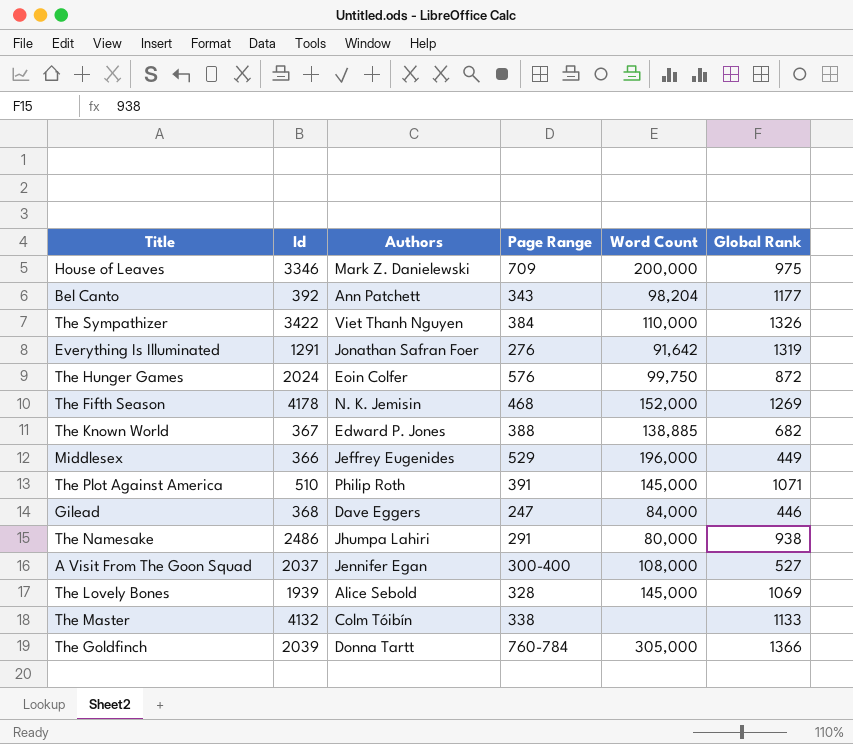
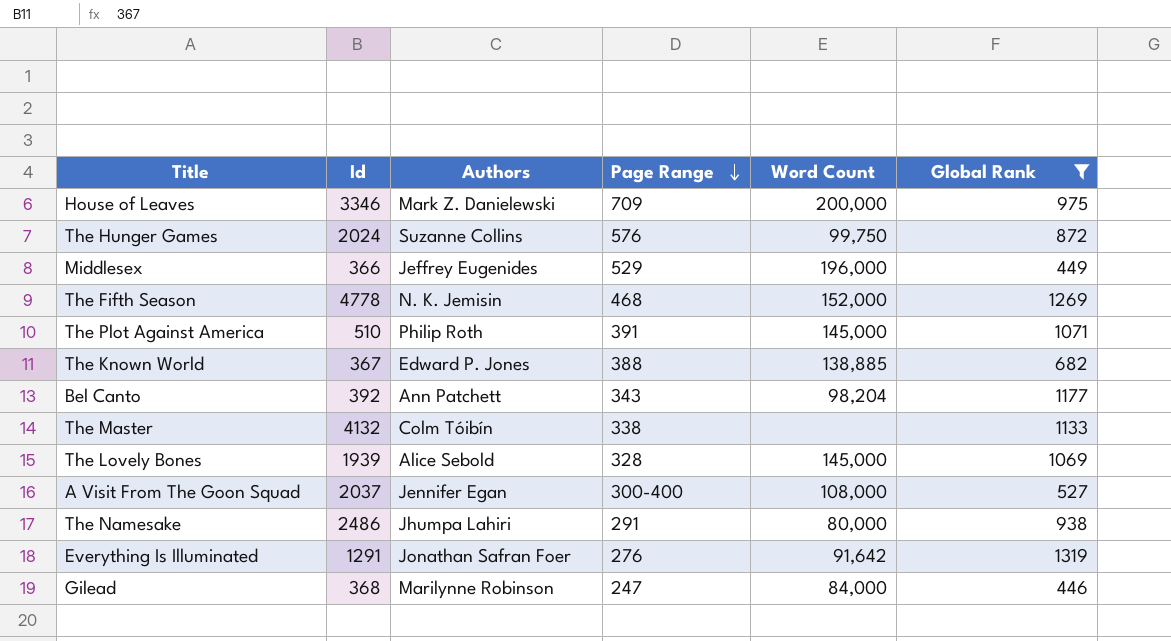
filter: none -> Global Rank <= 1319
row order: none -> Page Range descending
The Hunger Games | Authors: Eoin Colfer -> Suzanne Collins
The Fifth Season | Id: 4178 -> 4778
Gilead | Authors: Dave Eggers -> Marilynne Robinson

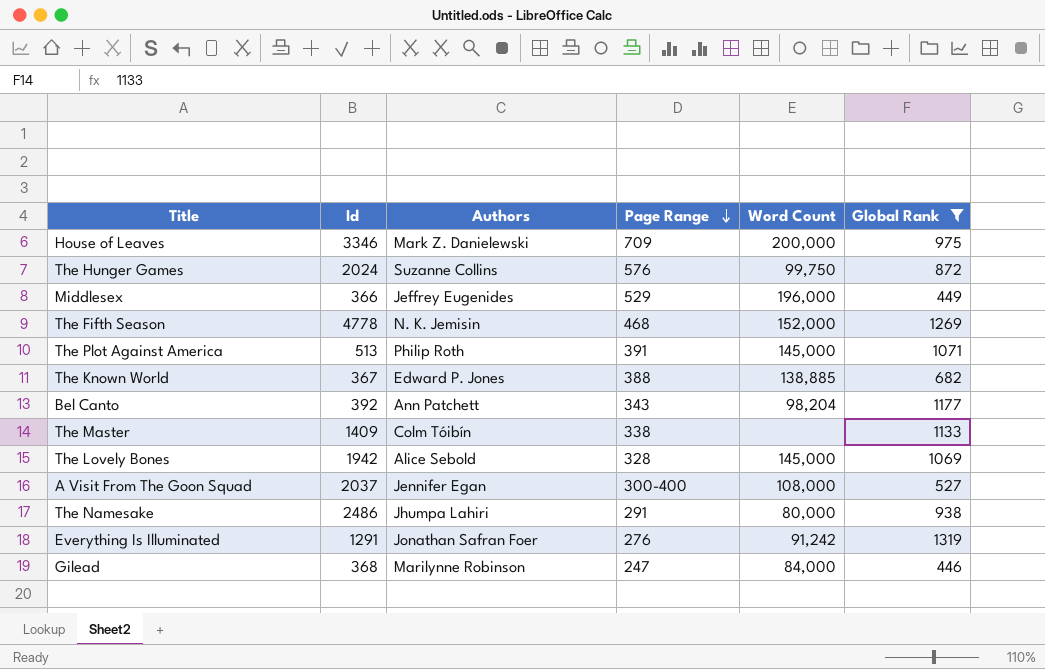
The Plot Against America | Id: 510 -> 513
The Master | Id: 4132 -> 1409
The Lovely Bones | Id: 1939 -> 1942
Everything Is Illuminated | Word Count: 91,642 -> 91,242

